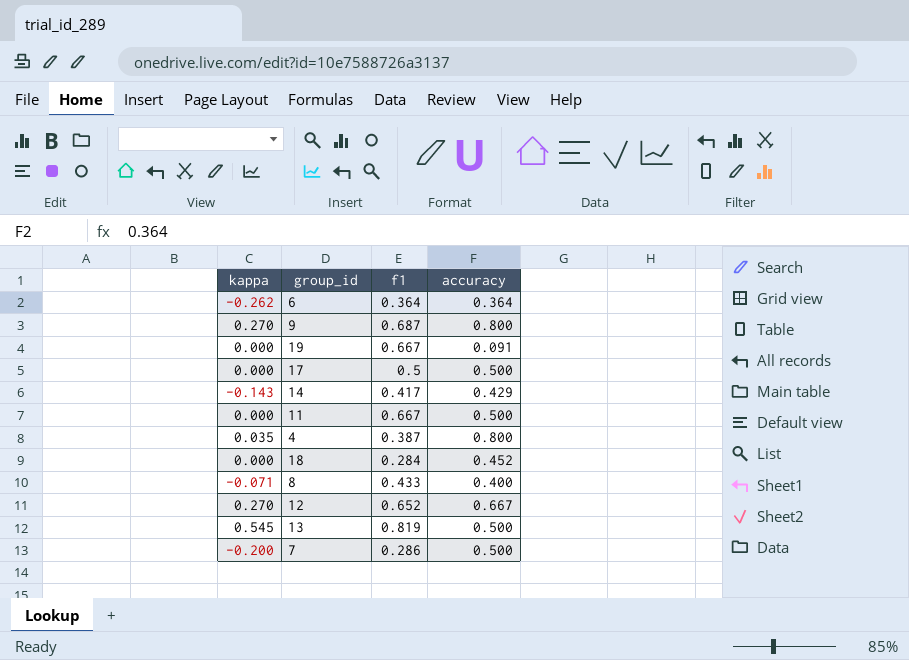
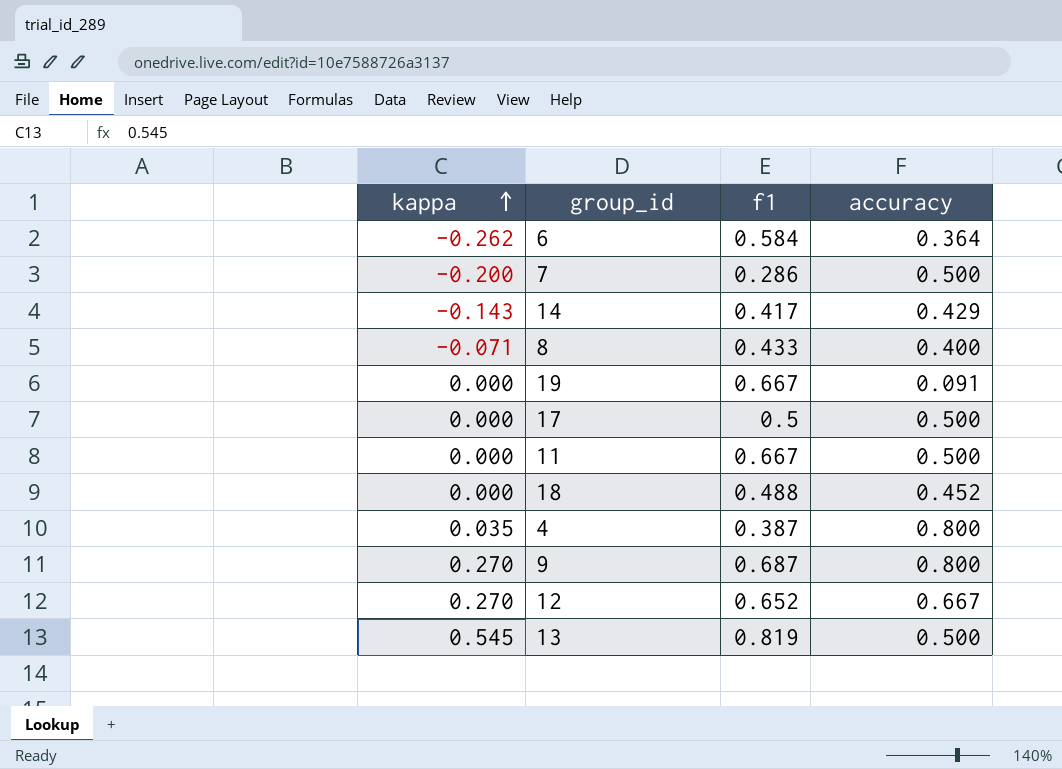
row order: none -> kappa ascending
6 | f1: 0.364 -> 0.584
18 | f1: 0.284 -> 0.488

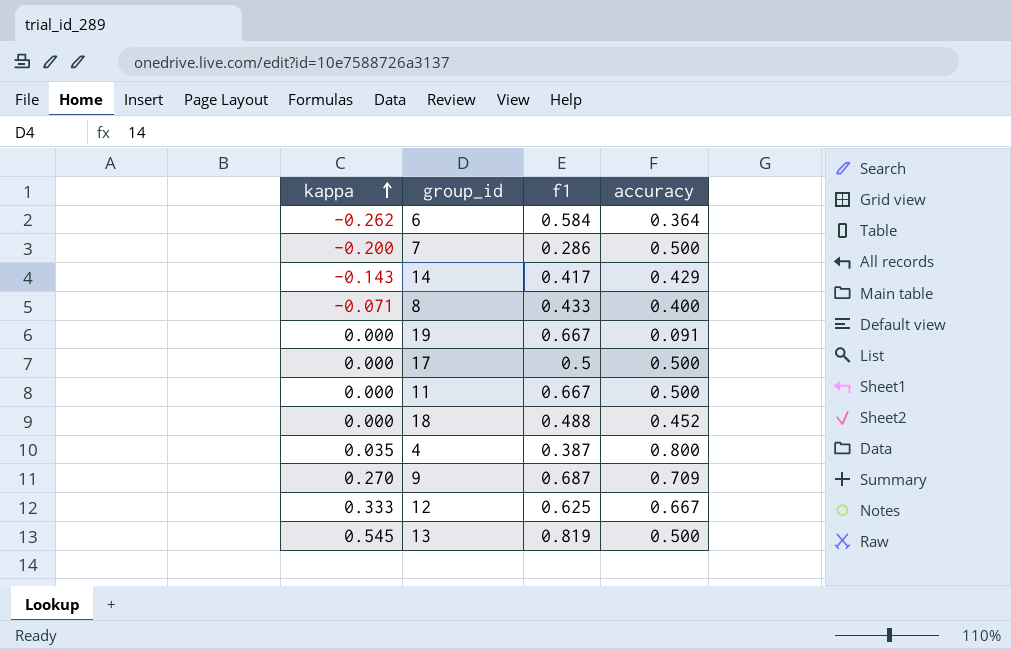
9 | accuracy: 0.800 -> 0.709
12 | kappa: 0.270 -> 0.333
12 | f1: 0.652 -> 0.625

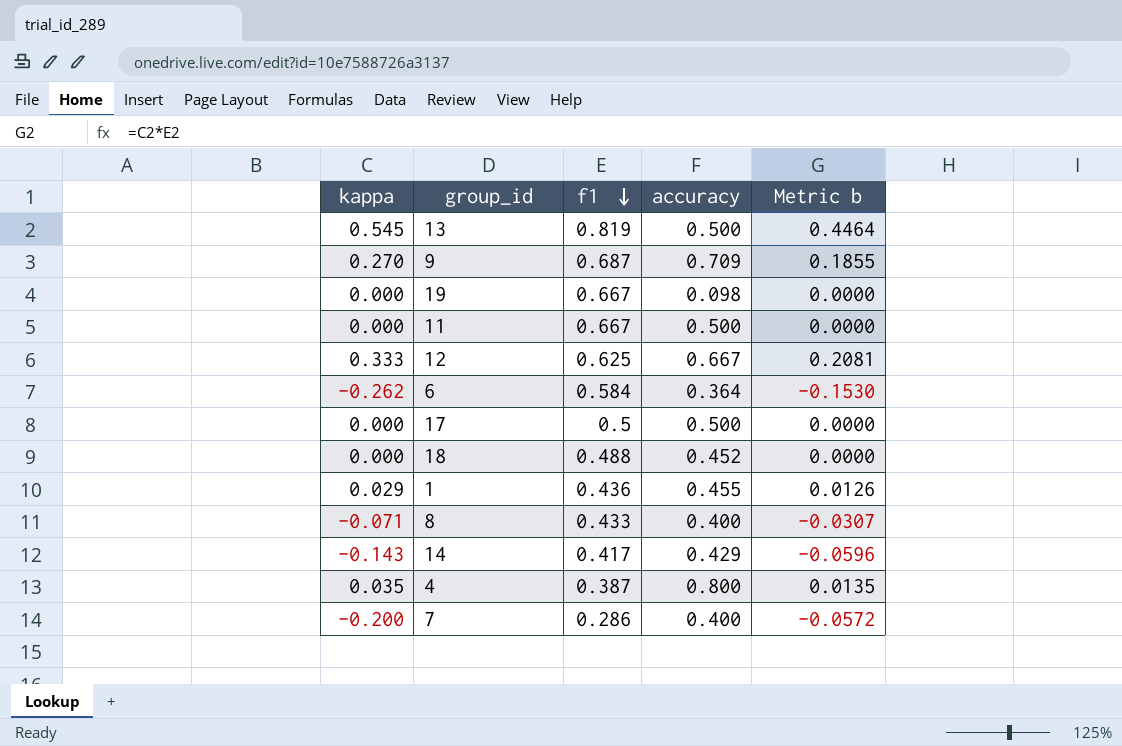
row order: kappa ascending -> f1 descending
column Metric b | formula: none -> [kappa] * [f1]
19 | accuracy: 0.091 -> 0.098
row 1: none -> 0.029 | 0.436 | 0.455 | 0.0126
7 | accuracy: 0.500 -> 0.400

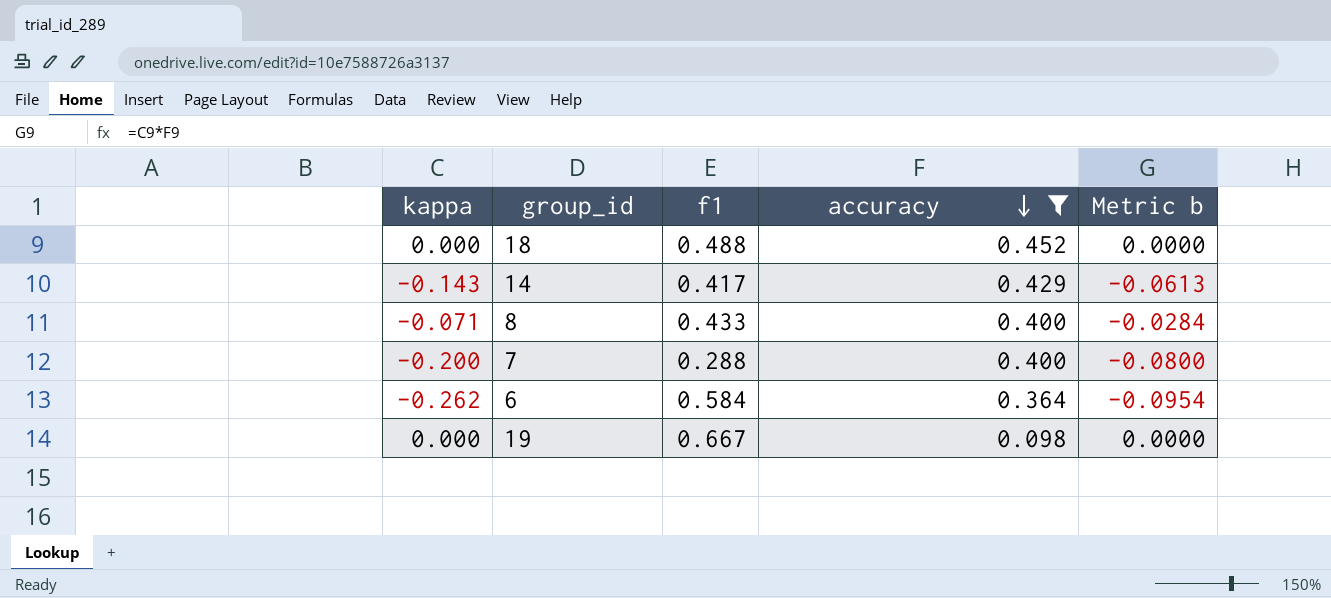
filter: none -> accuracy <= 0.452
row order: f1 descending -> accuracy descending
column Metric b | formula: [kappa] * [f1] -> [kappa] * [accuracy]
7 | f1: 0.286 -> 0.288

